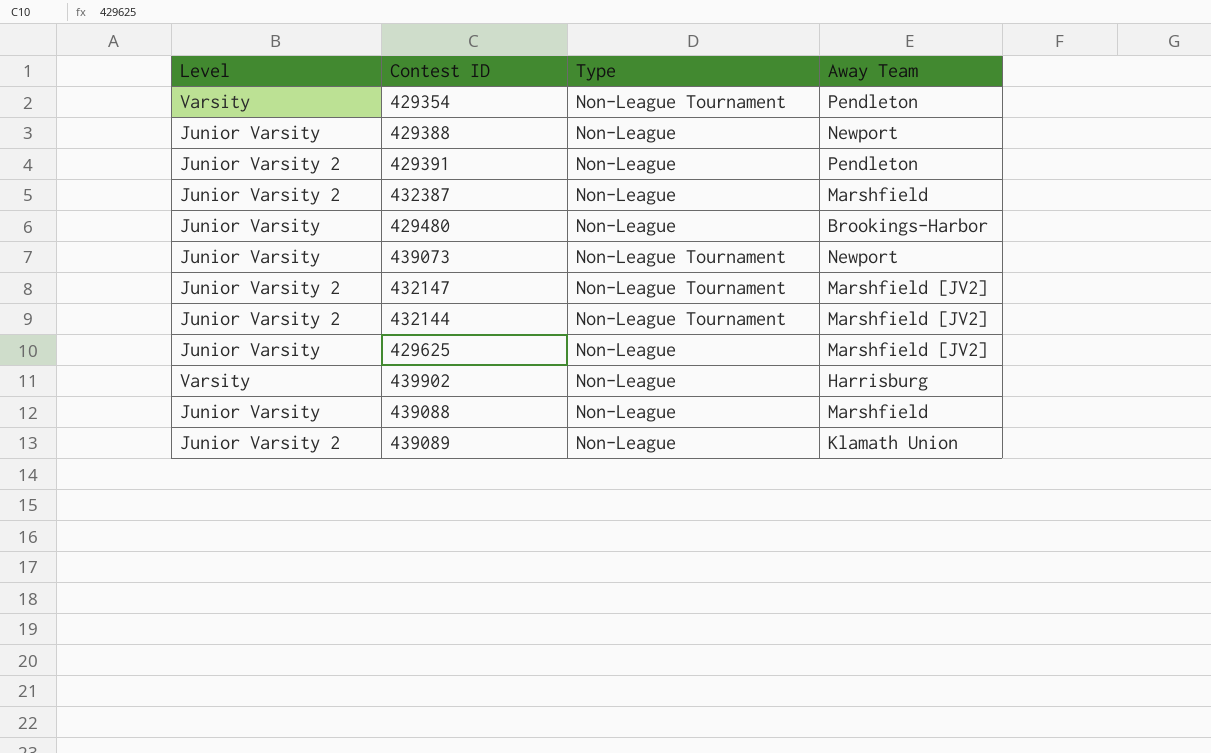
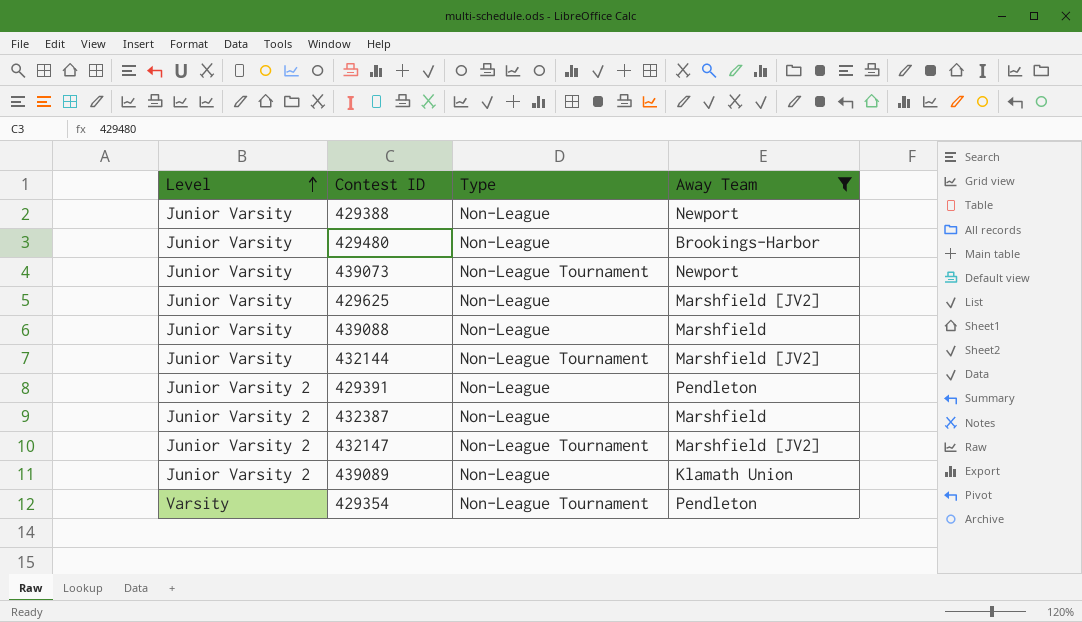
filter: none -> Away Team != Harrisburg
row order: none -> Level ascending
432144 | Level: Junior Varsity 2 -> Junior Varsity

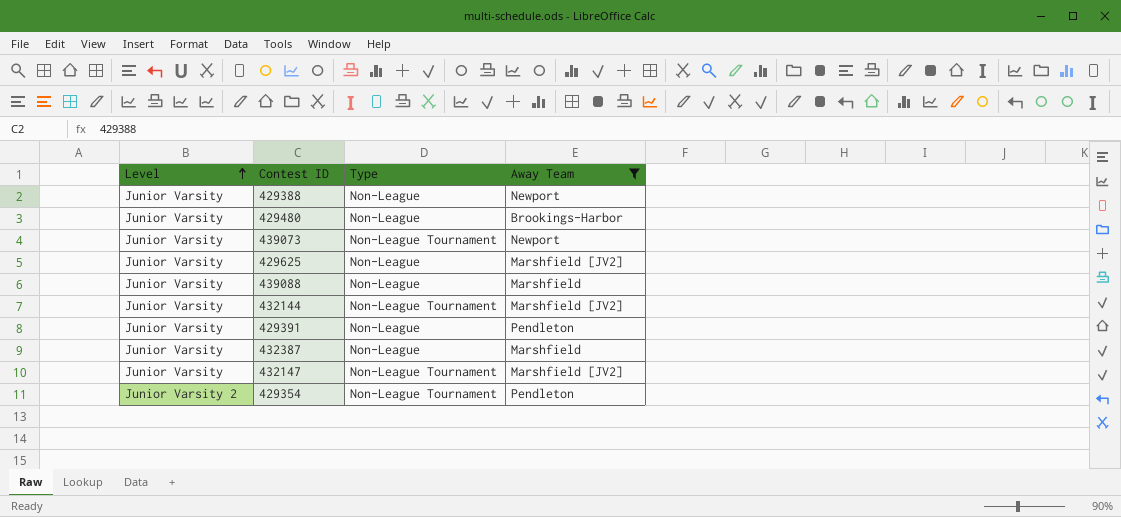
row 439089: Junior Varsity 2 | Non-League | Klamath Union -> none
429391 | Level: Junior Varsity 2 -> Junior Varsity
432387 | Level: Junior Varsity 2 -> Junior Varsity
432147 | Level: Junior Varsity 2 -> Junior Varsity
429354 | Level: Varsity -> Junior Varsity 2

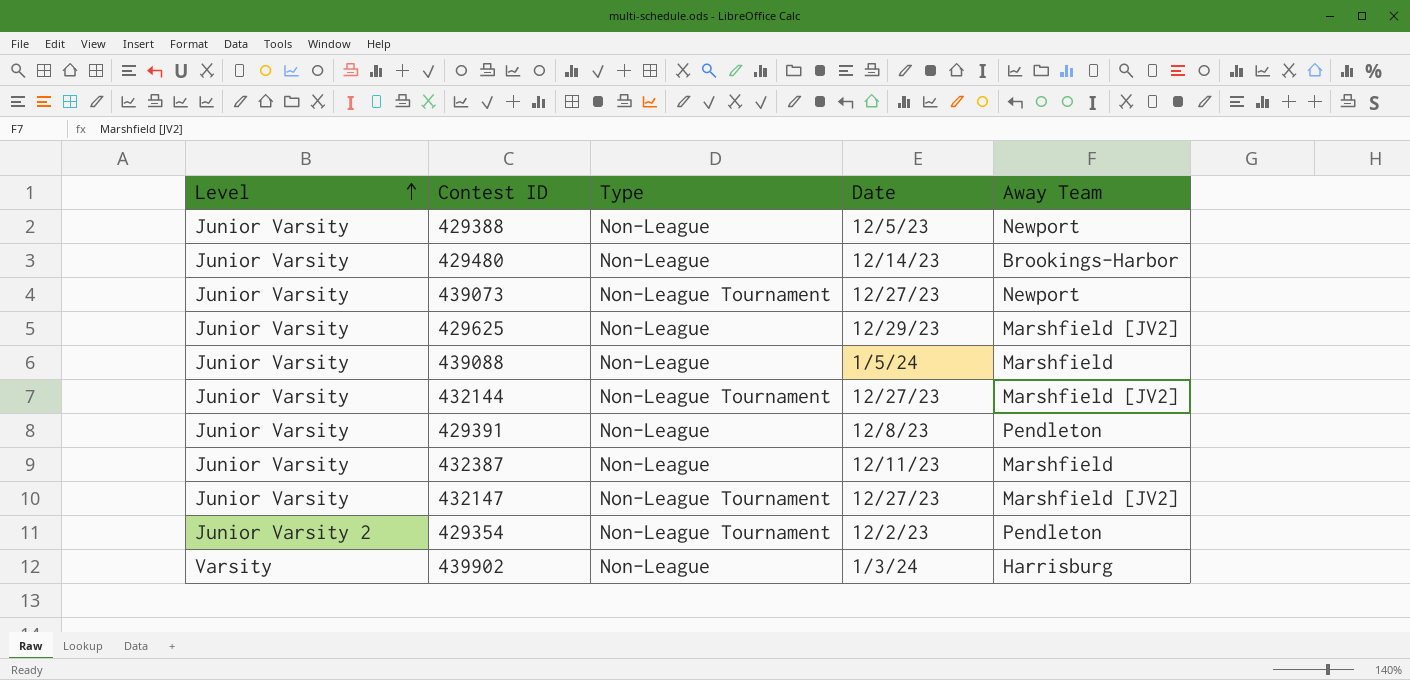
filter: Away Team != Harrisburg -> none
column Date | position: none -> 4

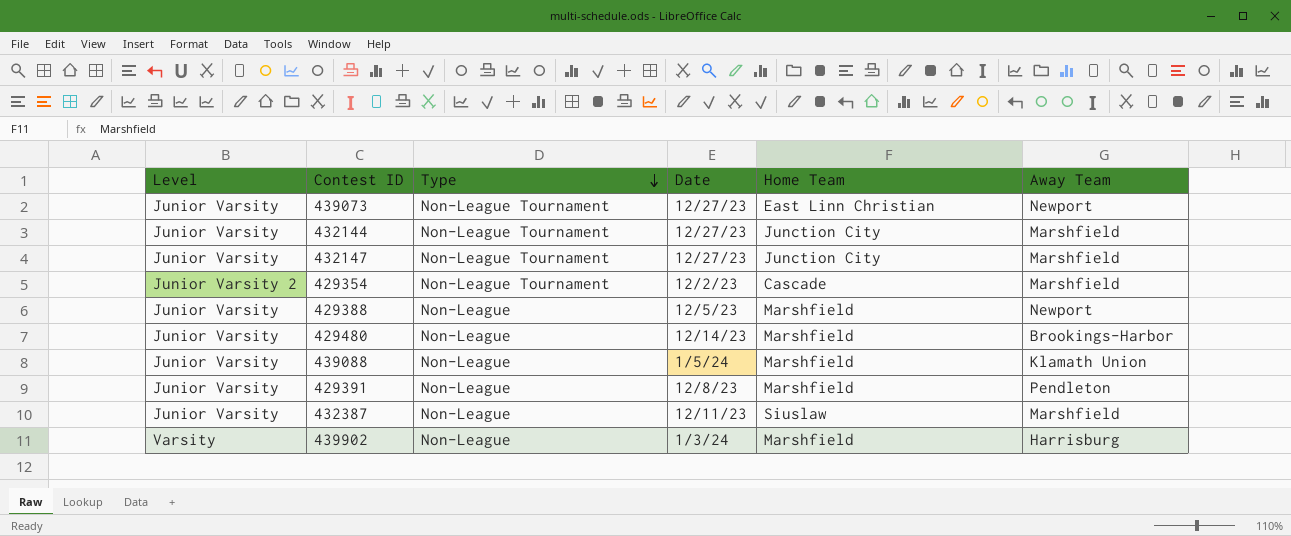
row order: Level ascending -> Type descending
column Home Team | position: none -> 5
row 429625: Junior Varsity | Non-League | 12/29/23 | Marshfield [JV2] -> none
432144 | Away Team: Marshfield [JV2] -> Marshfield
432147 | Away Team: Marshfield [JV2] -> Marshfield
429354 | Away Team: Pendleton -> Marshfield
439088 | Away Team: Marshfield -> Klamath Union

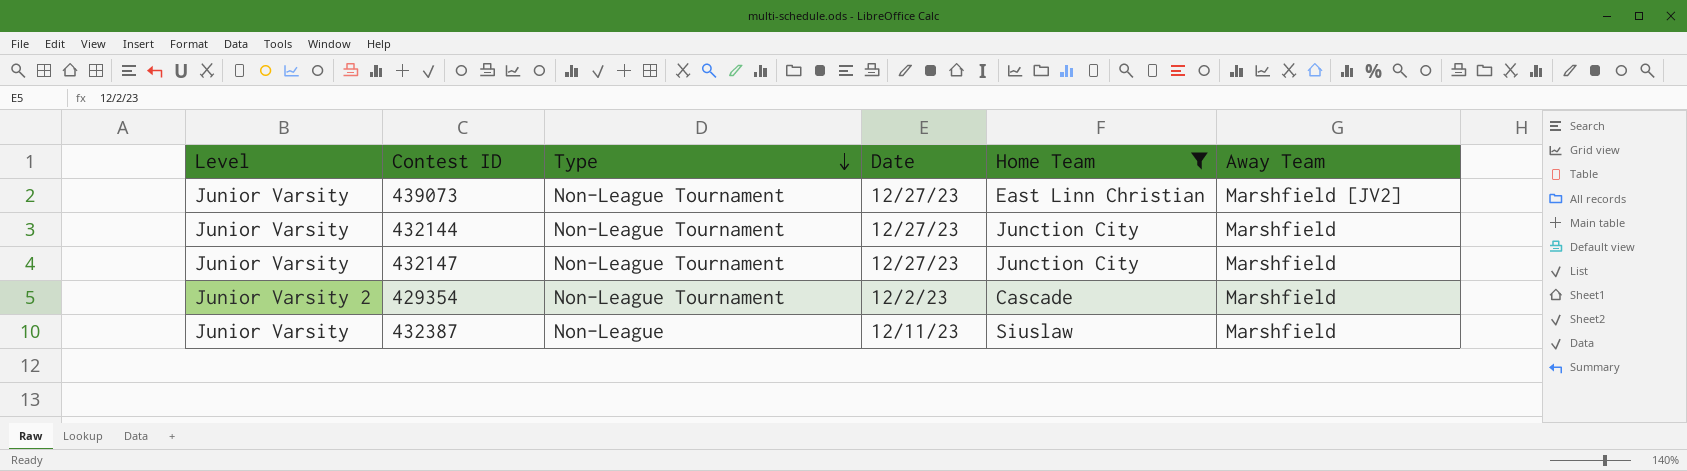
filter: none -> Home Team != Marshfield
439073 | Away Team: Newport -> Marshfield [JV2]

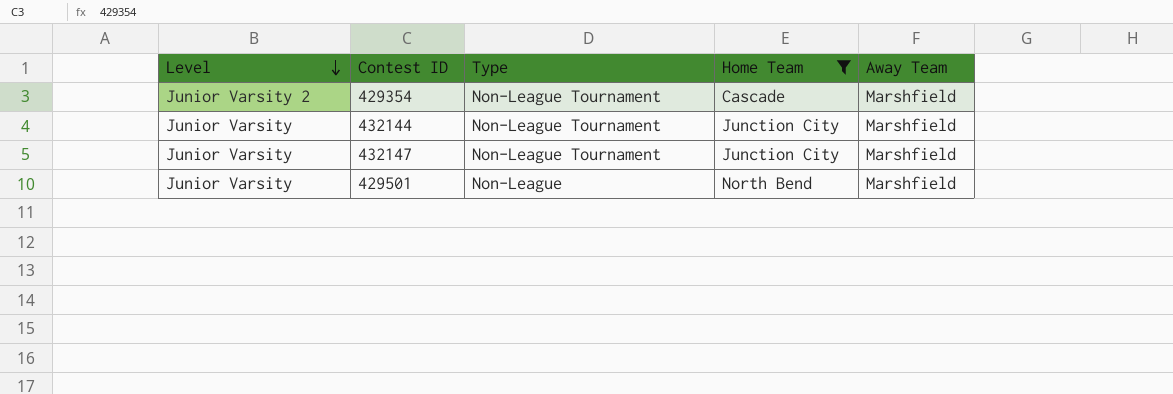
row order: Type descending -> Level descending
column Date | position: 4 -> none
row 439073: Junior Varsity | Non-League Tournament | 12/27/23 | East Linn Christian | Marshfield [JV2] -> none
row 432387: Junior Varsity | Non-League | 12/11/23 | Siuslaw | Marshfield -> none
row 429501: none -> Junior Varsity | Non-League | North Bend | Marshfield

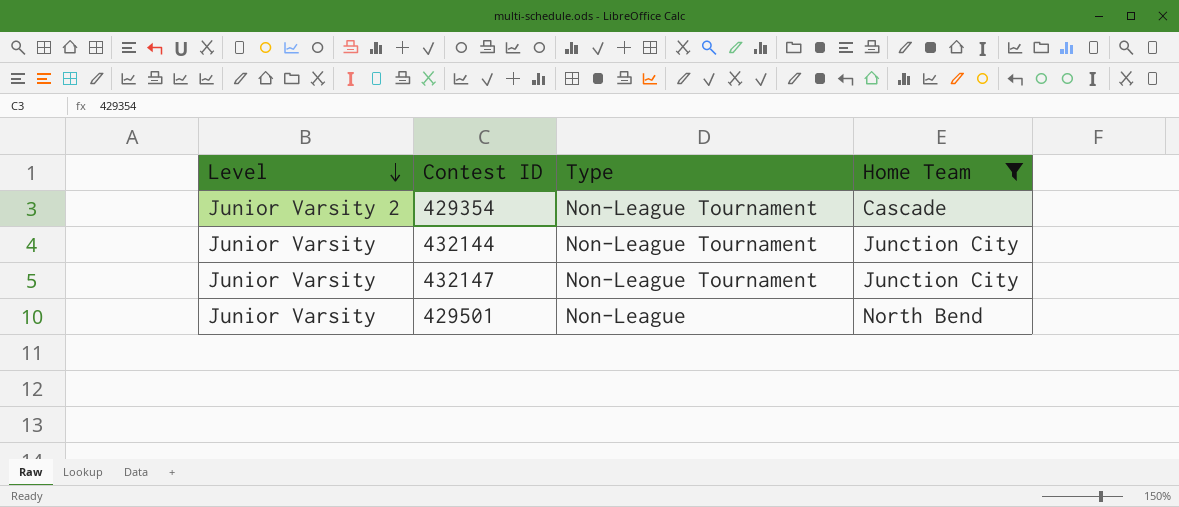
column Away Team | position: 5 -> none

